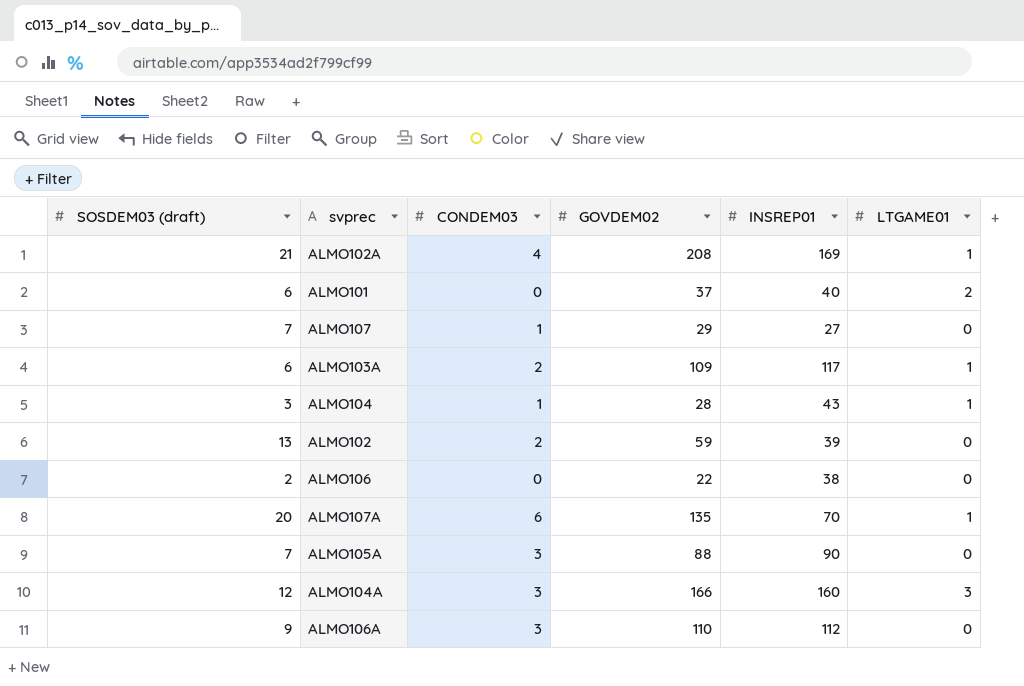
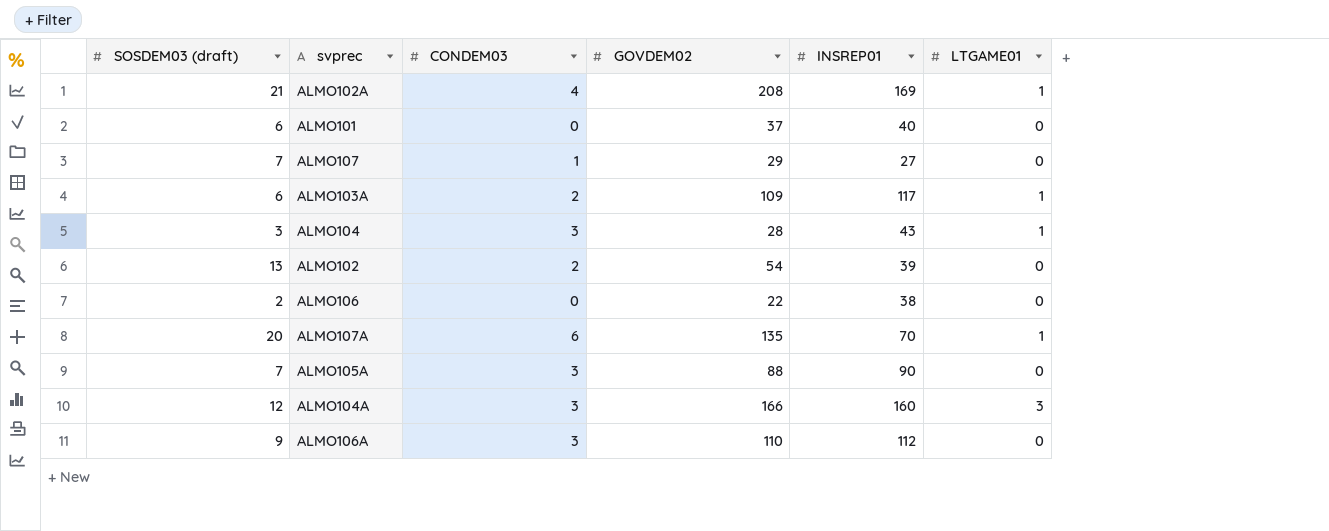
ALMO101 | LTGAME01: 2 -> 0
ALMO104 | CONDEM03: 1 -> 3
ALMO102 | GOVDEM02: 59 -> 54

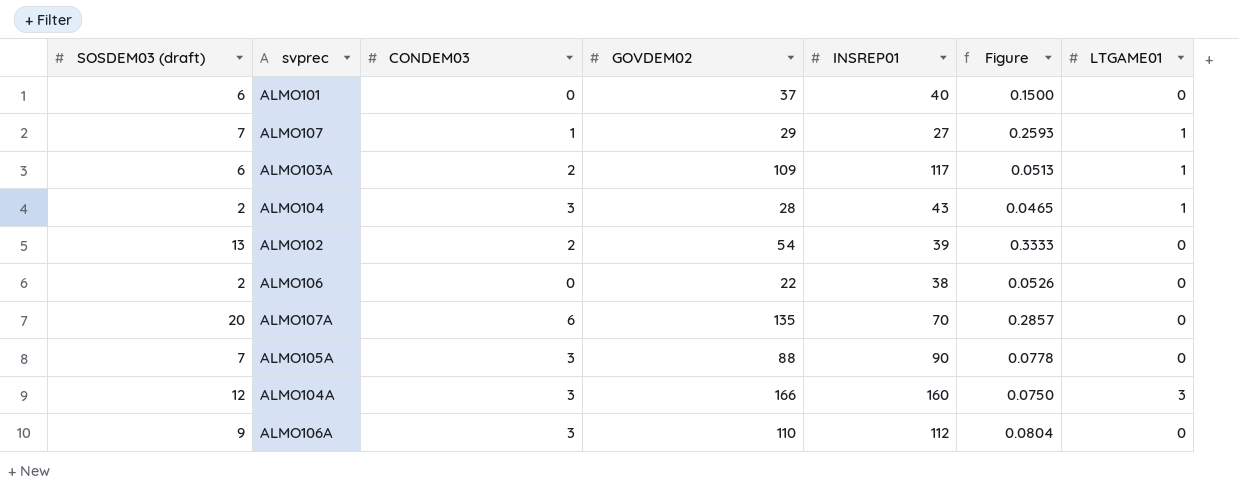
column Figure | formula: none -> [SOSDEM03 (draft)] / [INSREP01]
row ALMO102A: 21 | 4 | 208 | 169 | 1 -> none
ALMO107 | LTGAME01: 0 -> 1
ALMO104 | SOSDEM03 (draft): 3 -> 2
ALMO107A | LTGAME01: 1 -> 0

